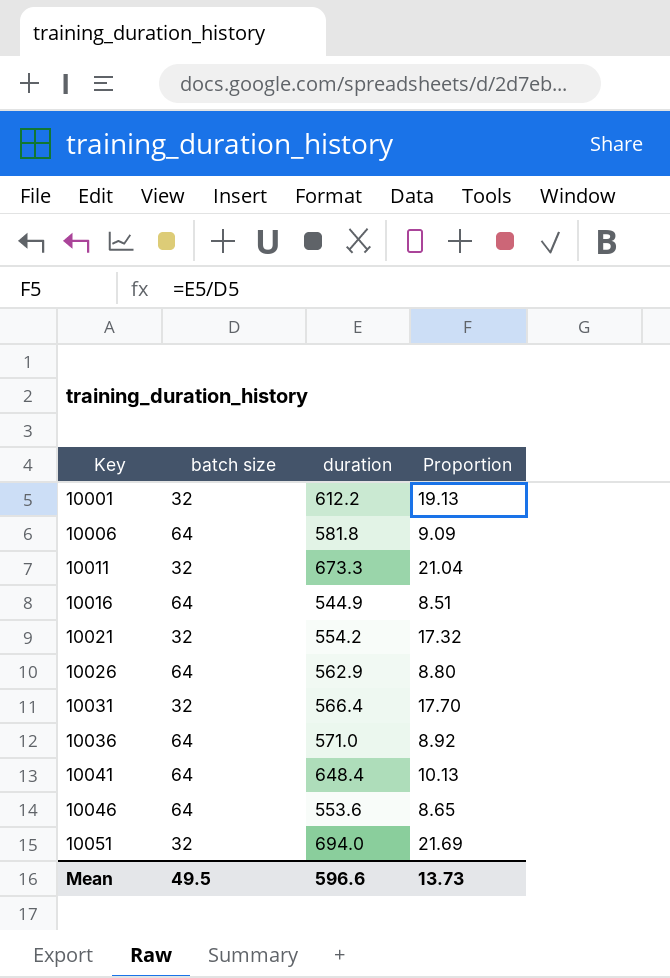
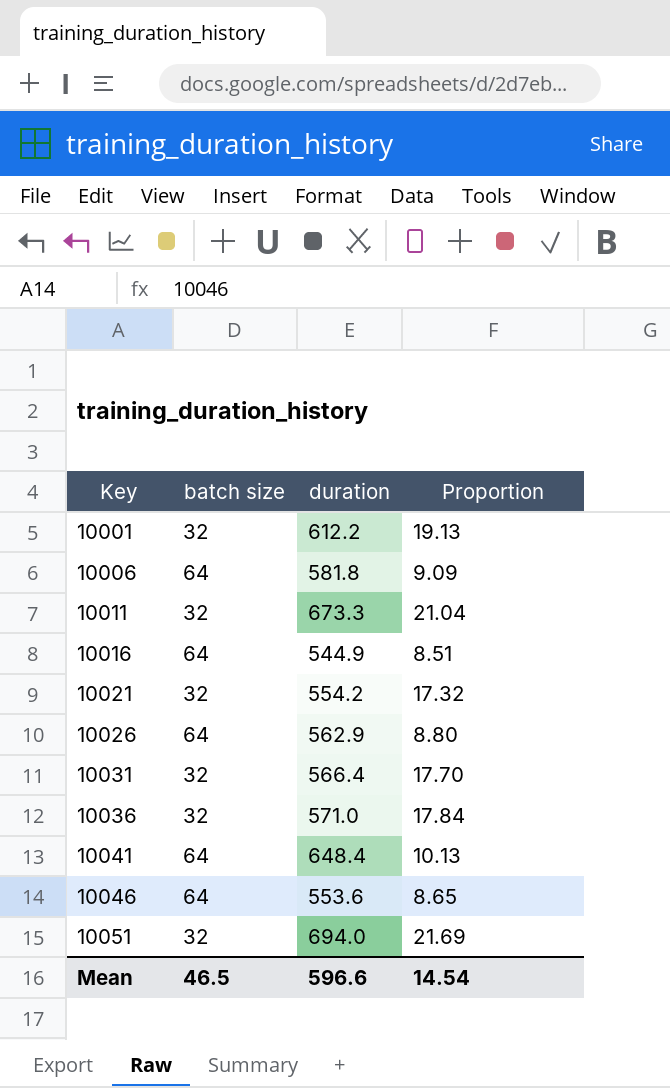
10036 | batch size: 64 -> 32
10036 | Proportion: 8.92 -> 17.84
Mean | batch size: 49.5 -> 46.5
Mean | Proportion: 13.73 -> 14.54

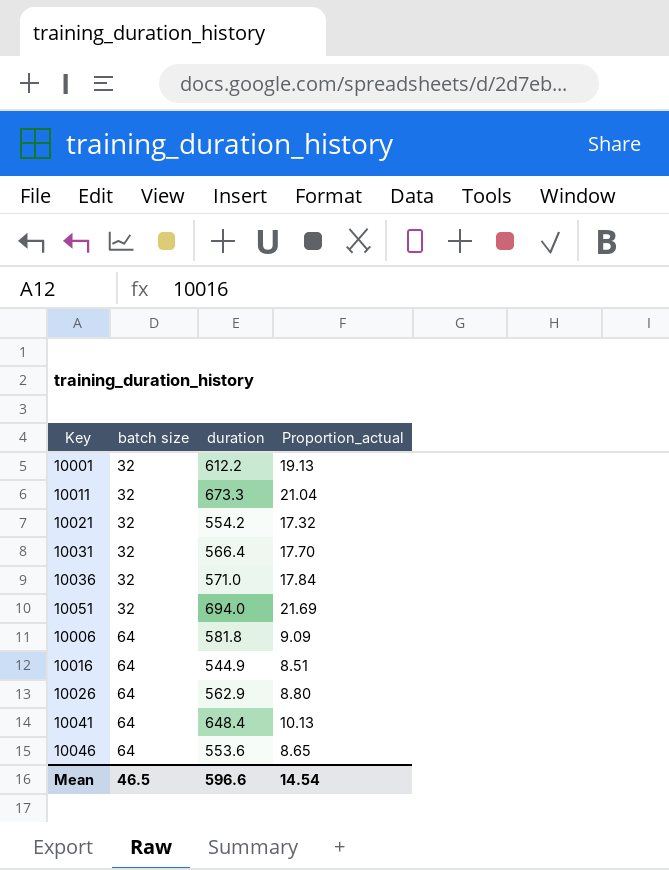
row order: Key ascending -> batch size ascending
column name: Proportion -> Proportion_actual

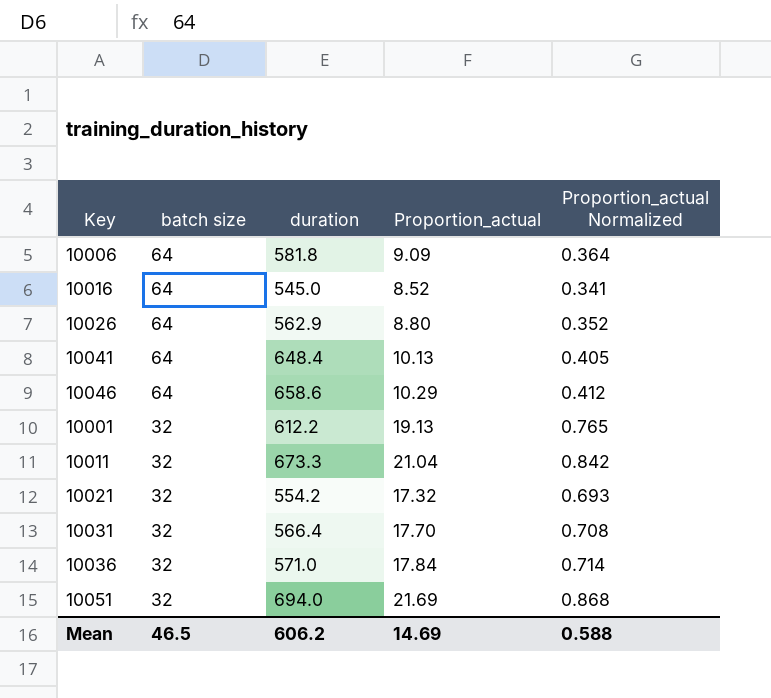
row order: batch size ascending -> batch size descending
column Proportion_actual Normalized | formula: none -> [Proportion_actual] * 0.04
10016 | duration: 544.9 -> 545.0
10016 | Proportion_actual: 8.51 -> 8.52
10046 | duration: 553.6 -> 658.6
10046 | Proportion_actual: 8.65 -> 10.29
Mean | duration: 596.6 -> 606.2
Mean | Proportion_actual: 14.54 -> 14.69

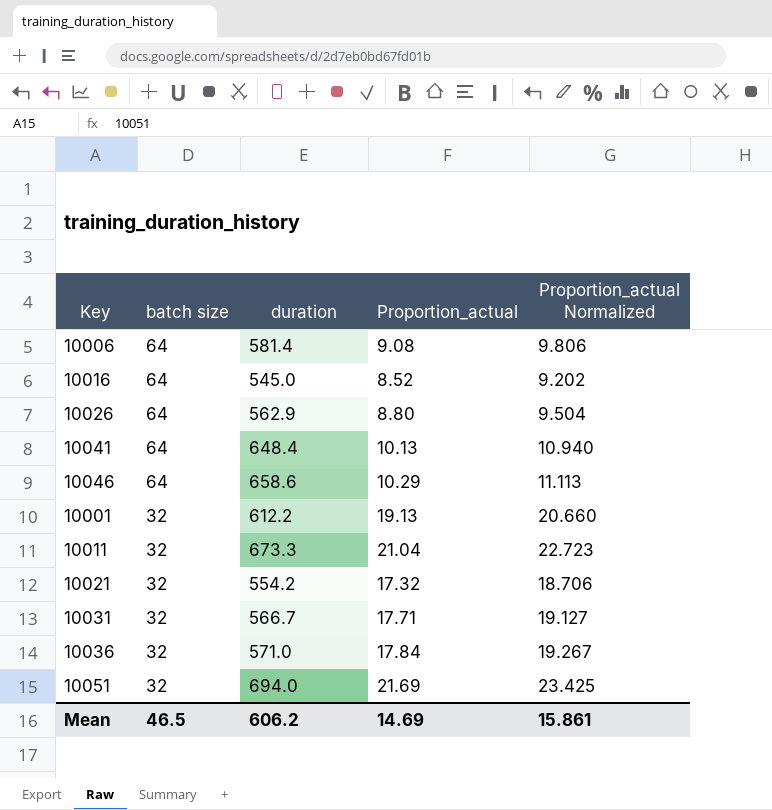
column Proportion_actual Normalized | formula: [Proportion_actual] * 0.04 -> [Proportion_actual] * 1.08
10006 | duration: 581.8 -> 581.4
10006 | Proportion_actual: 9.09 -> 9.08
10031 | duration: 566.4 -> 566.7
10031 | Proportion_actual: 17.70 -> 17.71
Mean | Proportion_actual Normalized: 0.588 -> 15.861

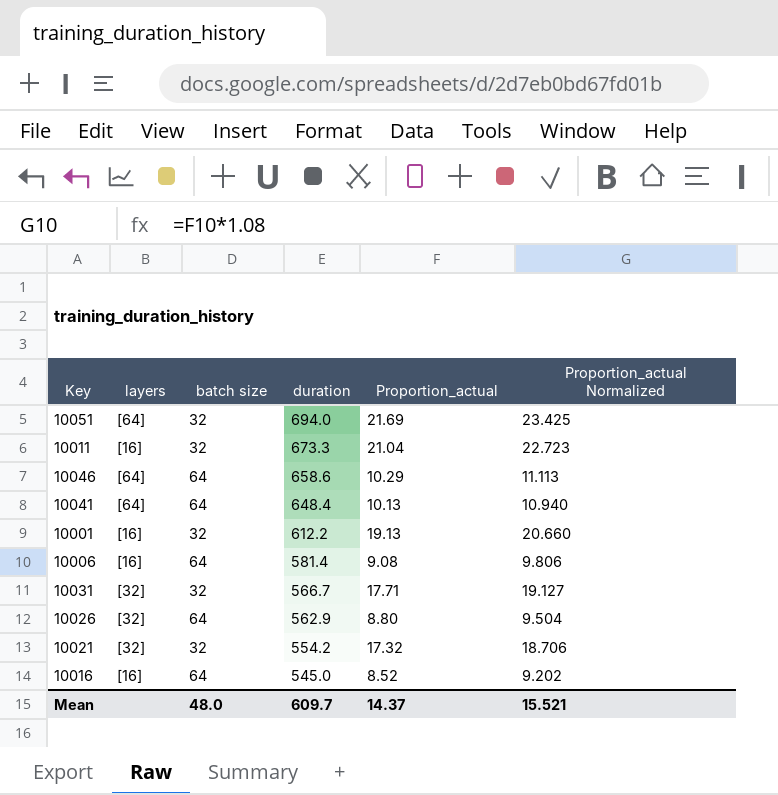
row order: batch size descending -> duration descending
column layers | position: none -> 2
row 10036: 32 | 571.0 | 17.84 | 19.267 -> none
Mean | batch size: 46.5 -> 48.0
Mean | duration: 606.2 -> 609.7
Mean | Proportion_actual: 14.69 -> 14.37
Mean | Proportion_actual Normalized: 15.861 -> 15.521

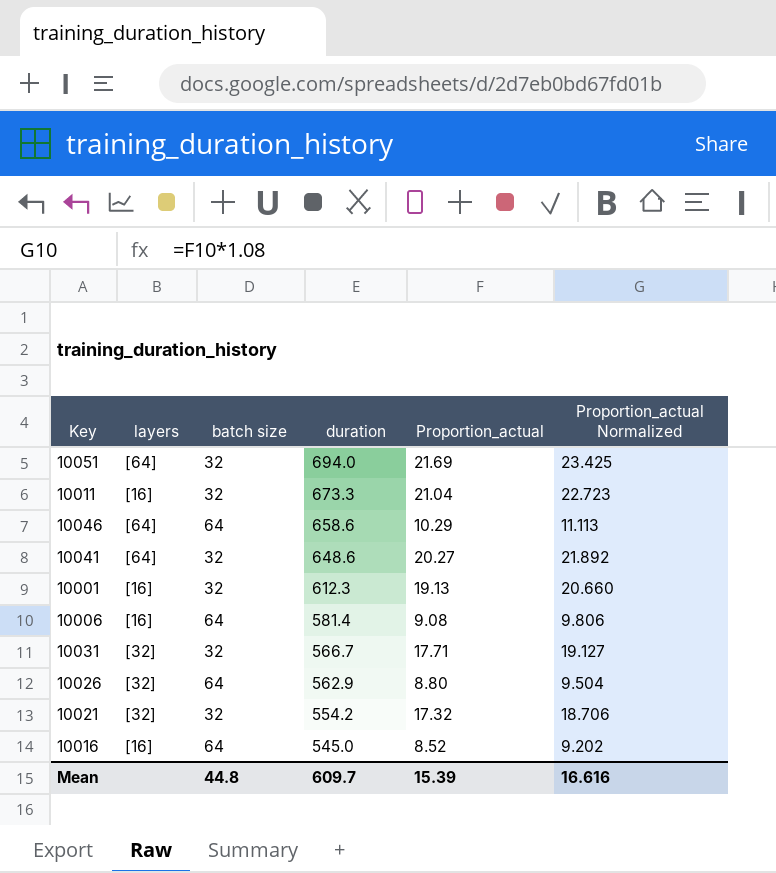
10041 | batch size: 64 -> 32
10041 | duration: 648.4 -> 648.6
10041 | Proportion_actual: 10.13 -> 20.27
10041 | Proportion_actual Normalized: 10.940 -> 21.892
10001 | duration: 612.2 -> 612.3
Mean | batch size: 48.0 -> 44.8
Mean | Proportion_actual: 14.37 -> 15.39
Mean | Proportion_actual Normalized: 15.521 -> 16.616

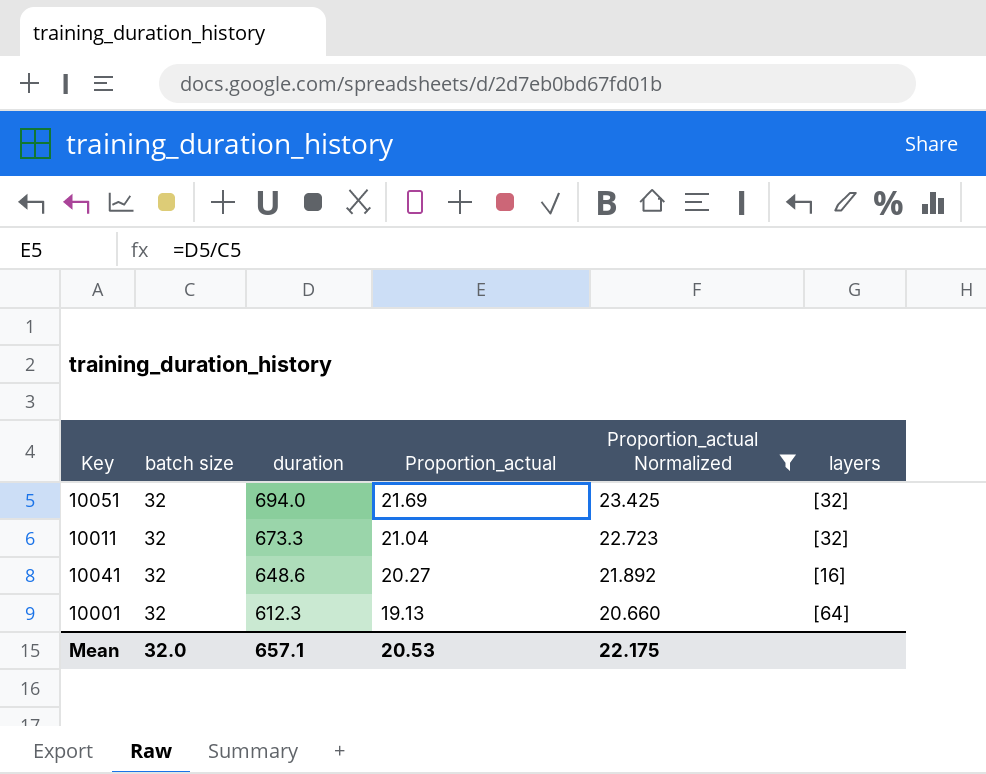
filter: none -> Proportion_actual Normalized >= 20.660
column layers | position: 2 -> 6
10051 | layers: [64] -> [32]
10011 | layers: [16] -> [32]
10041 | layers: [64] -> [16]
10001 | layers: [16] -> [64]
Mean | batch size: 44.8 -> 32.0
Mean | duration: 609.7 -> 657.1
Mean | Proportion_actual: 15.39 -> 20.53
Mean | Proportion_actual Normalized: 16.616 -> 22.175

